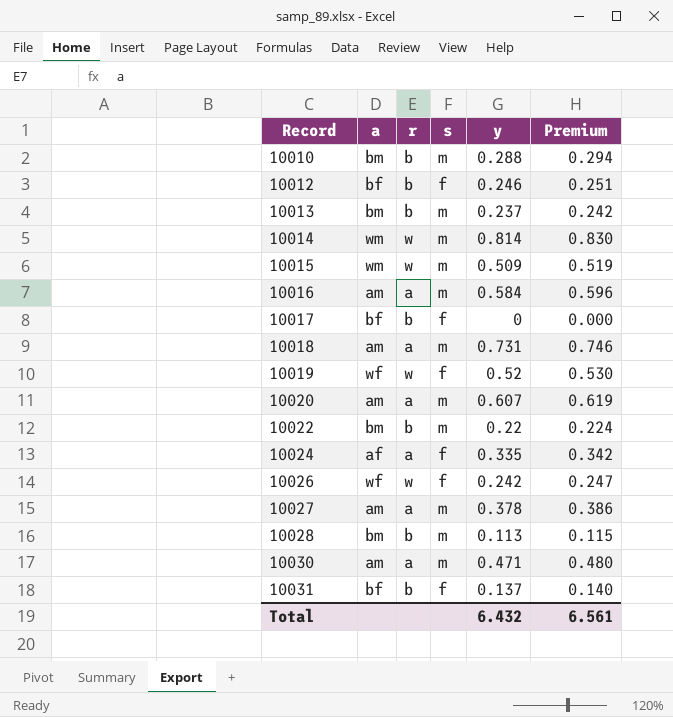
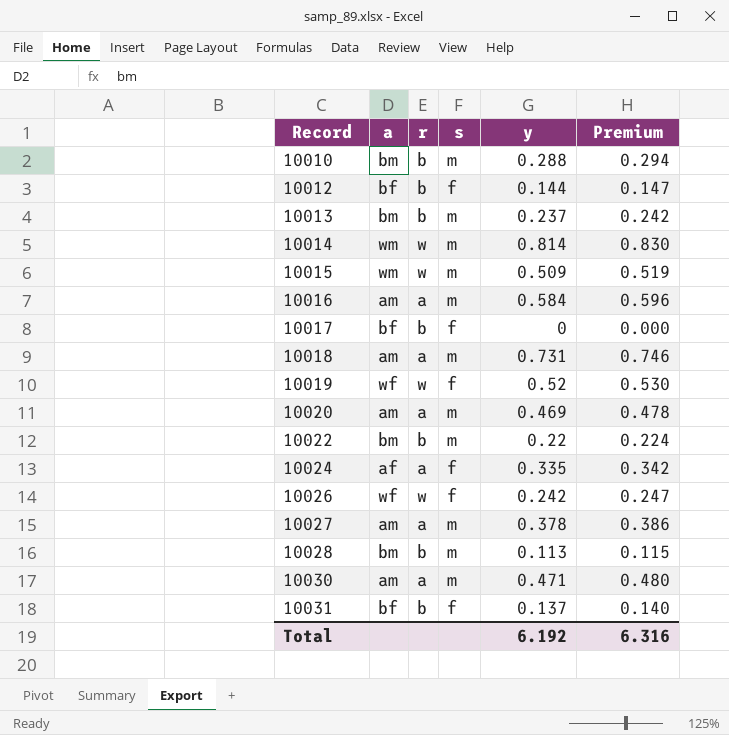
10012 | y: 0.246 -> 0.144
10012 | Premium: 0.251 -> 0.147
10020 | y: 0.607 -> 0.469
10020 | Premium: 0.619 -> 0.478
Total | y: 6.432 -> 6.192
Total | Premium: 6.561 -> 6.316

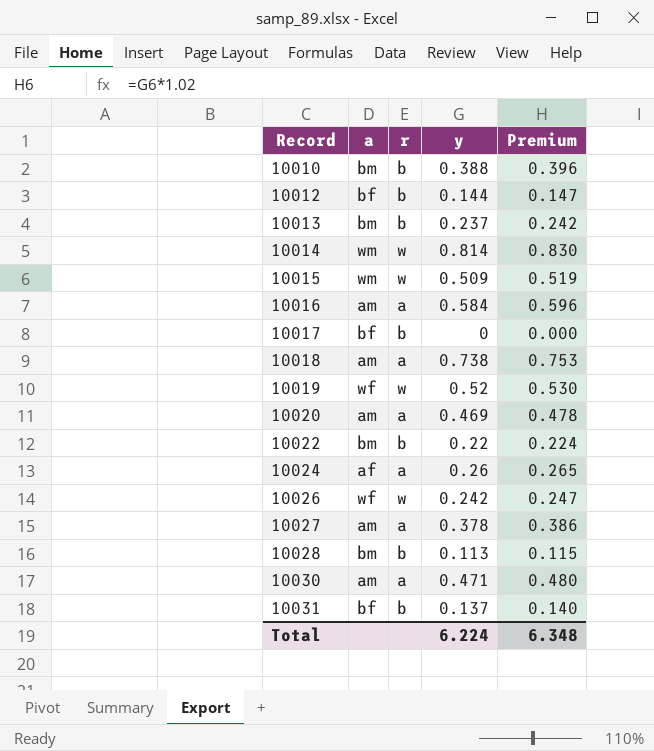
column s | position: 4 -> none
10010 | y: 0.288 -> 0.388
10010 | Premium: 0.294 -> 0.396
10018 | y: 0.731 -> 0.738
10018 | Premium: 0.746 -> 0.753
10024 | y: 0.335 -> 0.26
10024 | Premium: 0.342 -> 0.265
Total | y: 6.192 -> 6.224
Total | Premium: 6.316 -> 6.348

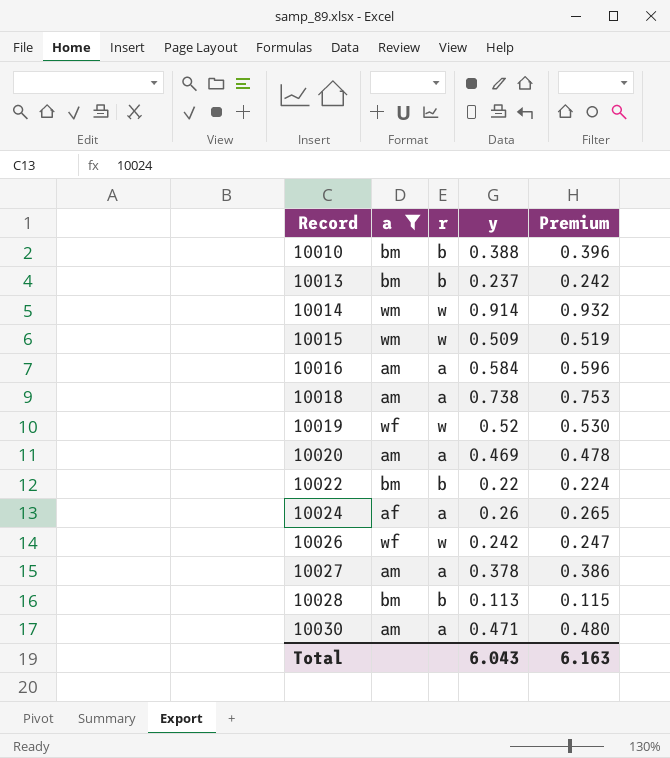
filter: none -> a != bf
10014 | y: 0.814 -> 0.914
10014 | Premium: 0.830 -> 0.932
Total | y: 6.224 -> 6.043
Total | Premium: 6.348 -> 6.163

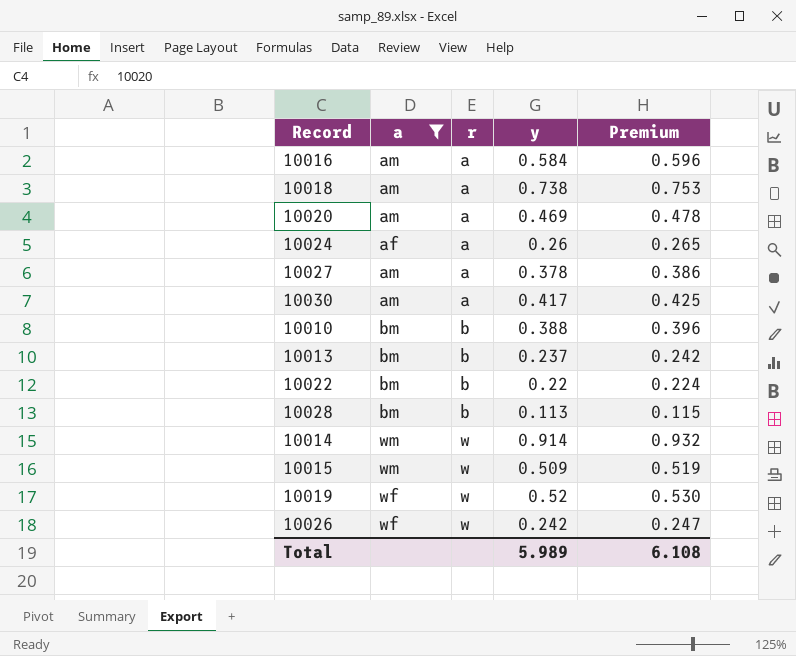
row order: Record ascending -> r ascending
10030 | y: 0.471 -> 0.417
10030 | Premium: 0.480 -> 0.425
Total | y: 6.043 -> 5.989
Total | Premium: 6.163 -> 6.108

